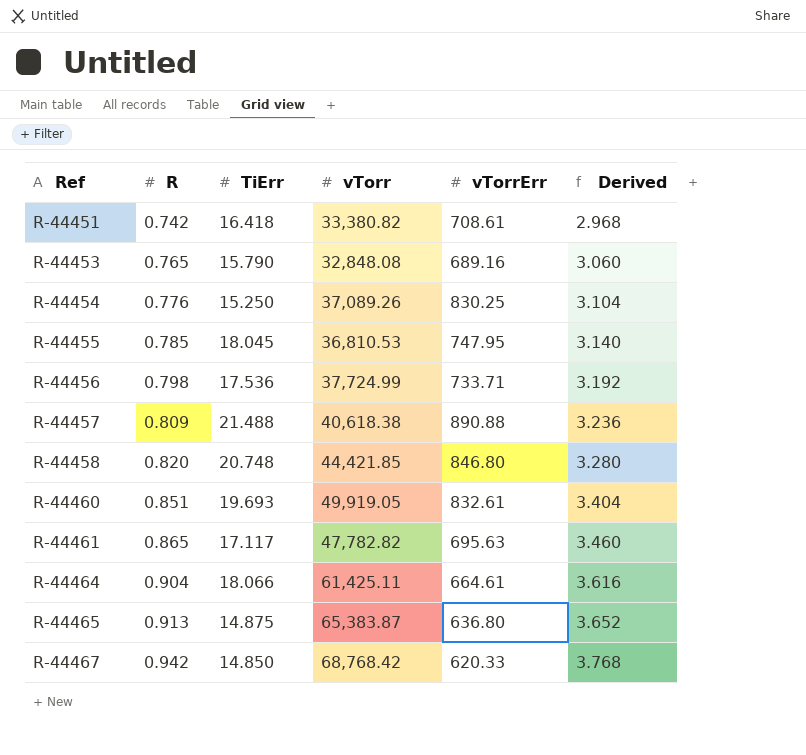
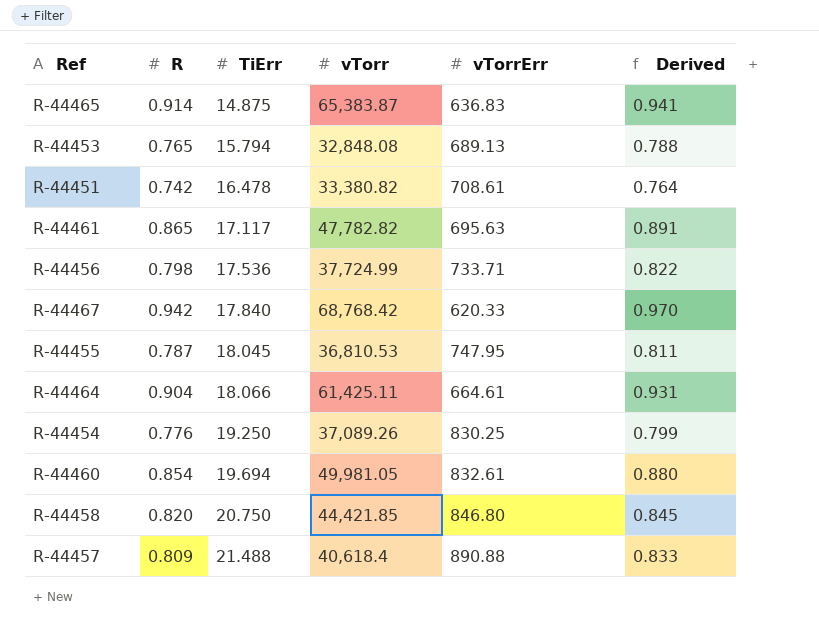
row order: Ref ascending -> TiErr ascending
column Derived | formula: [R] * 4 -> [R] * 1.03
R-44465 | R: 0.913 -> 0.914
R-44465 | vTorrErr: 636.80 -> 636.83
R-44453 | TiErr: 15.790 -> 15.794
R-44453 | vTorrErr: 689.16 -> 689.13
R-44451 | TiErr: 16.418 -> 16.478
R-44467 | TiErr: 14.850 -> 17.840
R-44455 | R: 0.785 -> 0.787
R-44454 | TiErr: 15.250 -> 19.250
R-44460 | R: 0.851 -> 0.854
R-44460 | TiErr: 19.693 -> 19.694
R-44460 | vTorr: 49,919.05 -> 49,981.05
R-44458 | TiErr: 20.748 -> 20.750
R-44457 | vTorr: 40,618.38 -> 40,618.4

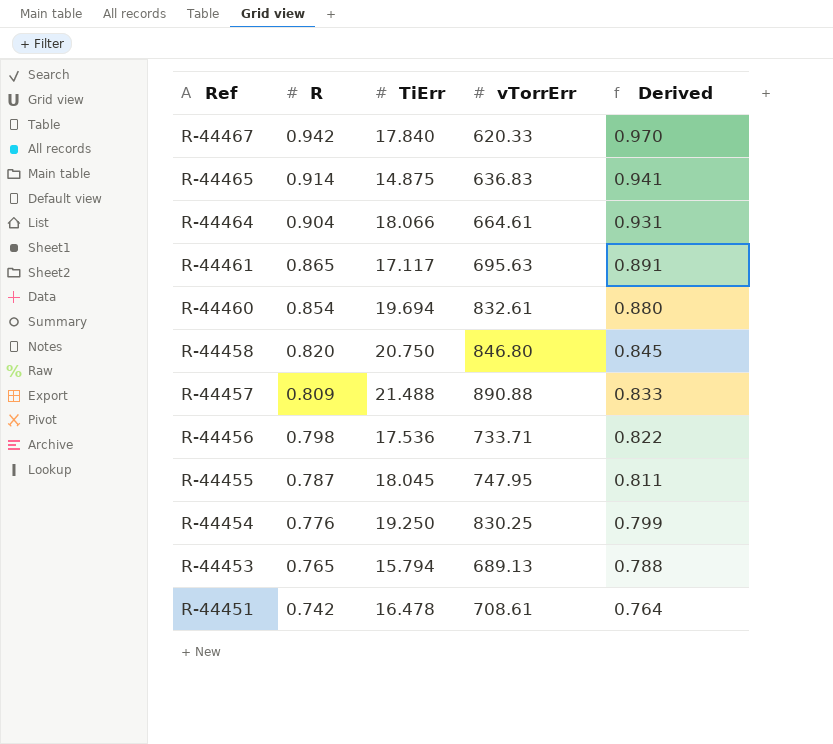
row order: TiErr ascending -> Ref descending
column vTorr | position: 4 -> none

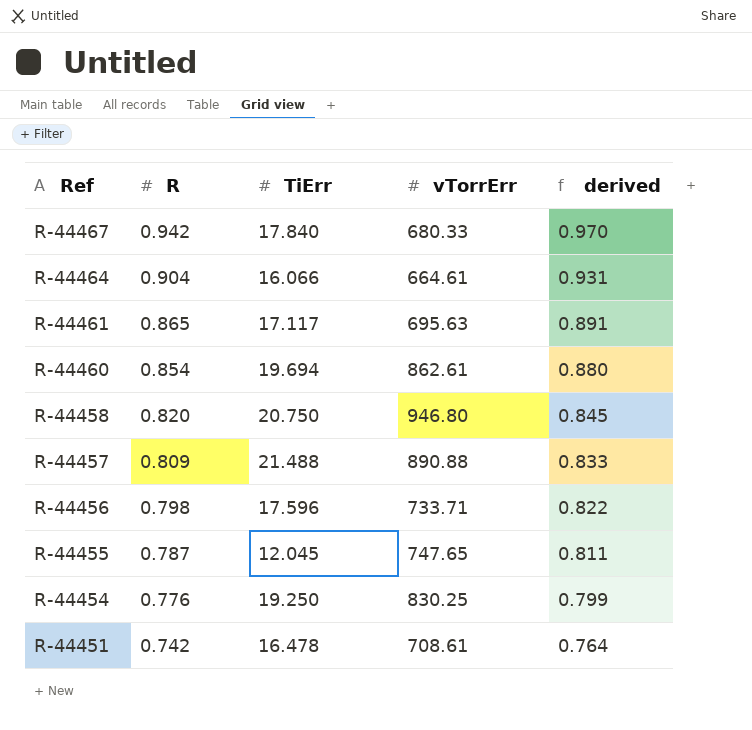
column name: Derived -> derived
row R-44465: 0.914 | 14.875 | 636.83 | 0.941 -> none
row R-44453: 0.765 | 15.794 | 689.13 | 0.788 -> none
R-44467 | vTorrErr: 620.33 -> 680.33
R-44464 | TiErr: 18.066 -> 16.066
R-44460 | vTorrErr: 832.61 -> 862.61
R-44458 | vTorrErr: 846.80 -> 946.80
R-44456 | TiErr: 17.536 -> 17.596
R-44455 | TiErr: 18.045 -> 12.045
R-44455 | vTorrErr: 747.95 -> 747.65

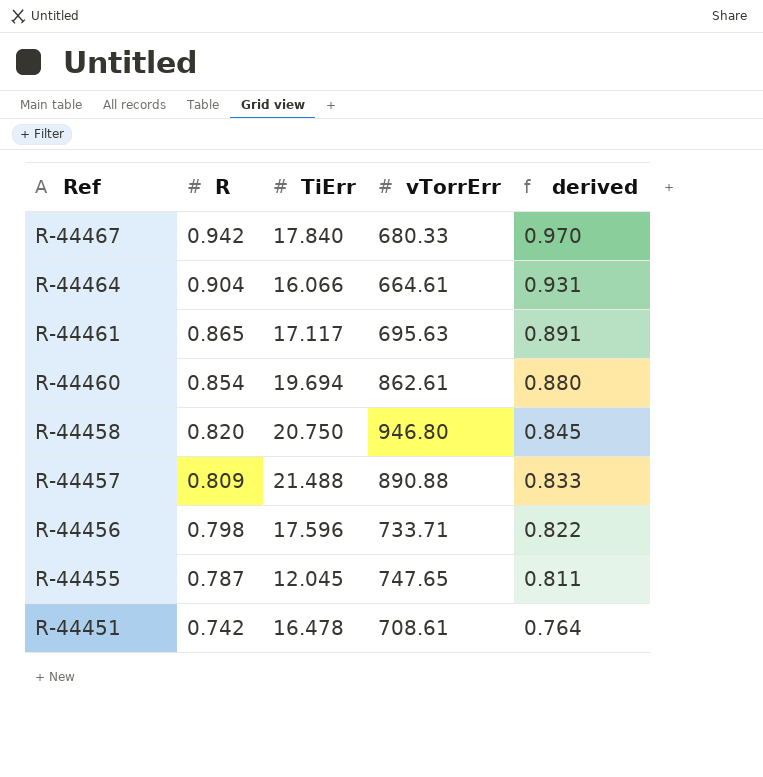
row R-44454: 0.776 | 19.250 | 830.25 | 0.799 -> none

